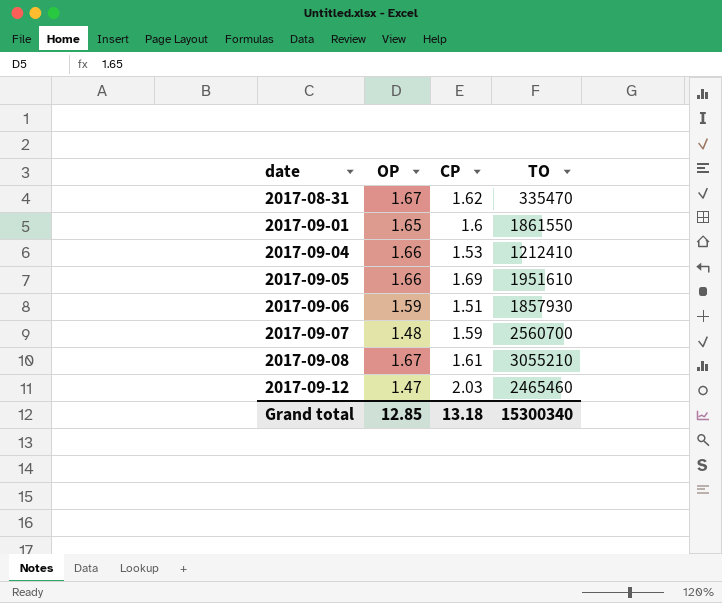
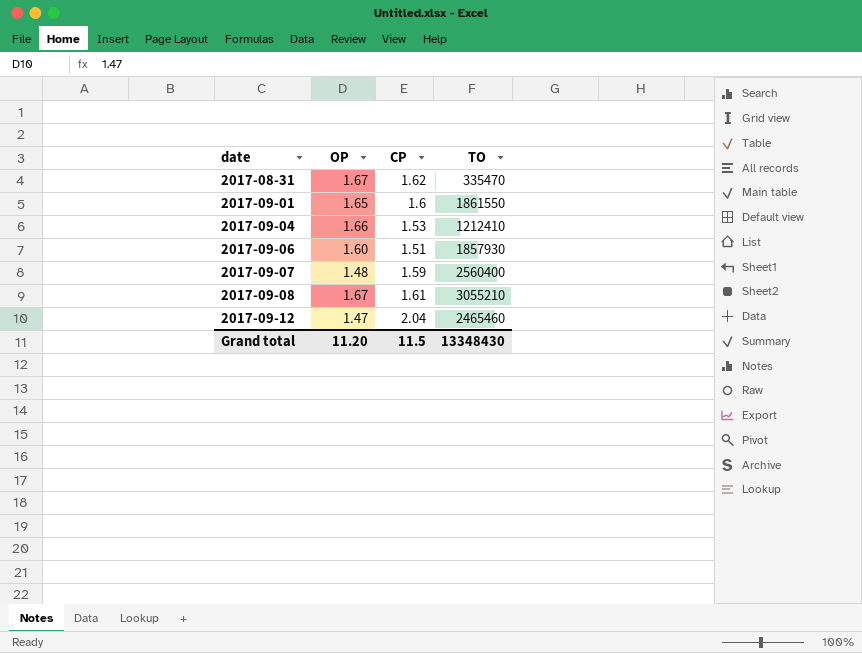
row 2017-09-05: 1.66 | 1.69 | 1951610 -> none
2017-09-06 | OP: 1.59 -> 1.60
2017-09-07 | TO: 2560700 -> 2560400
2017-09-12 | CP: 2.03 -> 2.04
Grand total | OP: 12.85 -> 11.20
Grand total | CP: 13.18 -> 11.5
Grand total | TO: 15300340 -> 13348430

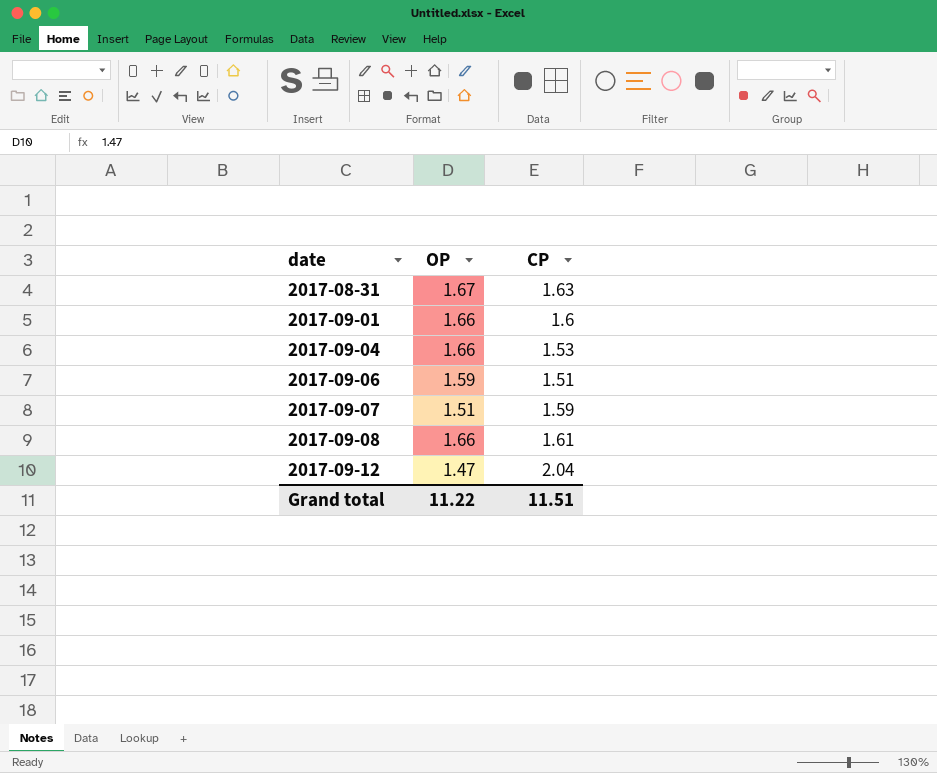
column TO | position: 4 -> none
2017-08-31 | CP: 1.62 -> 1.63
2017-09-01 | OP: 1.65 -> 1.66
2017-09-06 | OP: 1.60 -> 1.59
2017-09-07 | OP: 1.48 -> 1.51
2017-09-08 | OP: 1.67 -> 1.66
Grand total | OP: 11.20 -> 11.22
Grand total | CP: 11.5 -> 11.51

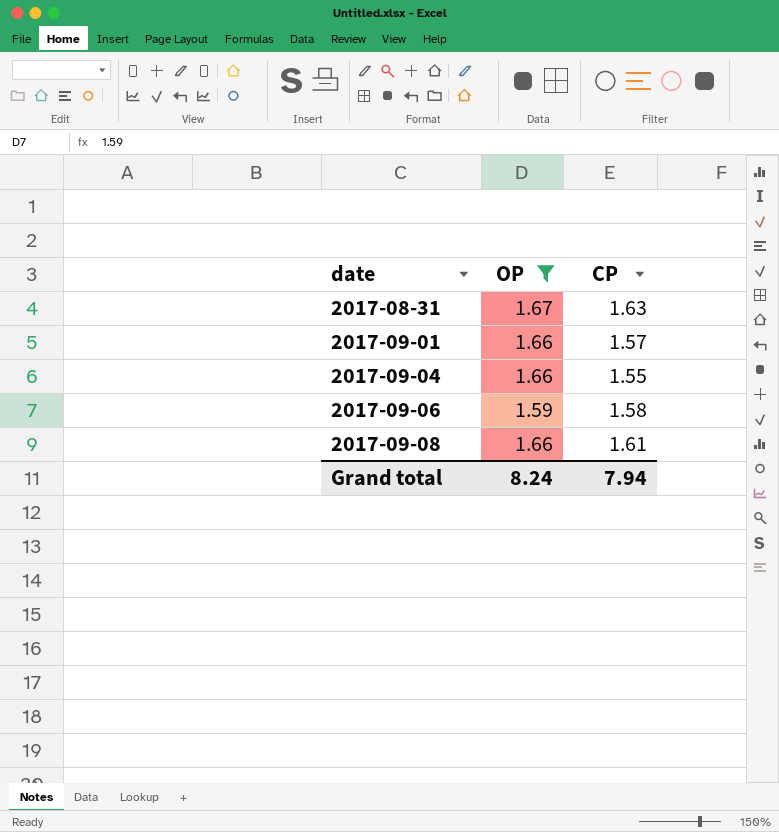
filter: none -> OP >= 1.59
2017-09-01 | CP: 1.6 -> 1.57
2017-09-04 | CP: 1.53 -> 1.55
2017-09-06 | CP: 1.51 -> 1.58
Grand total | OP: 11.22 -> 8.24
Grand total | CP: 11.51 -> 7.94

